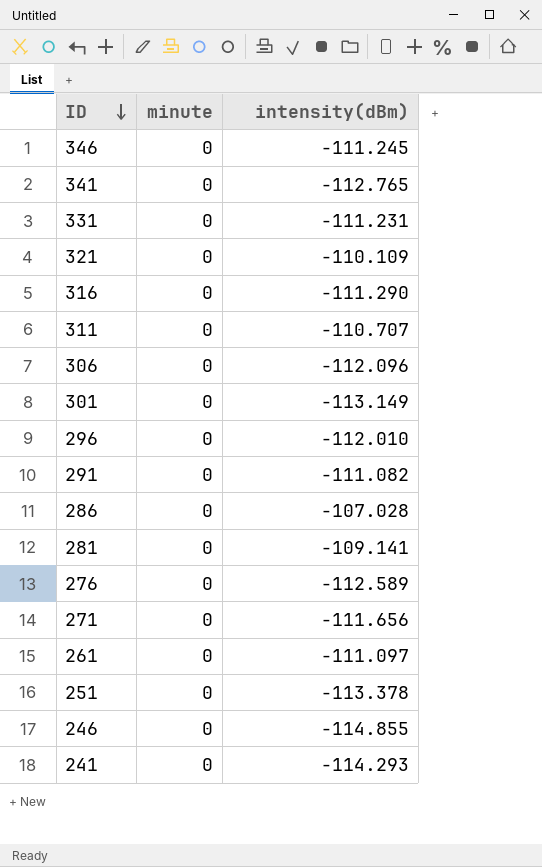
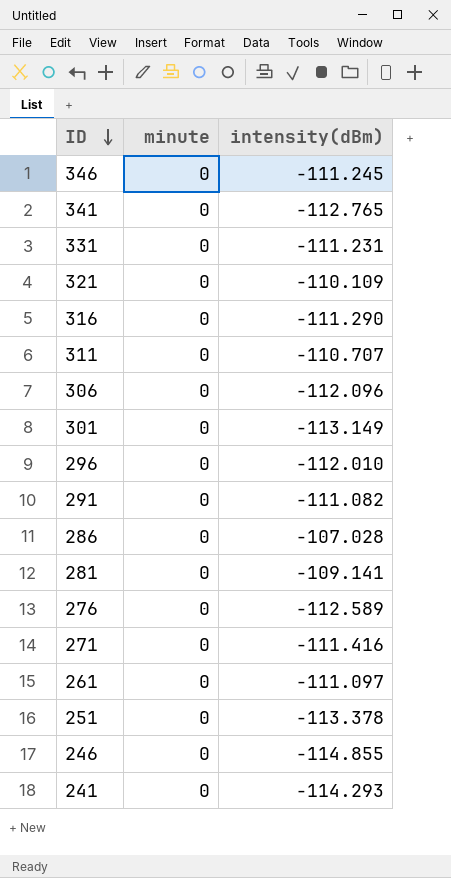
271 | intensity(dBm): -111.656 -> -111.416

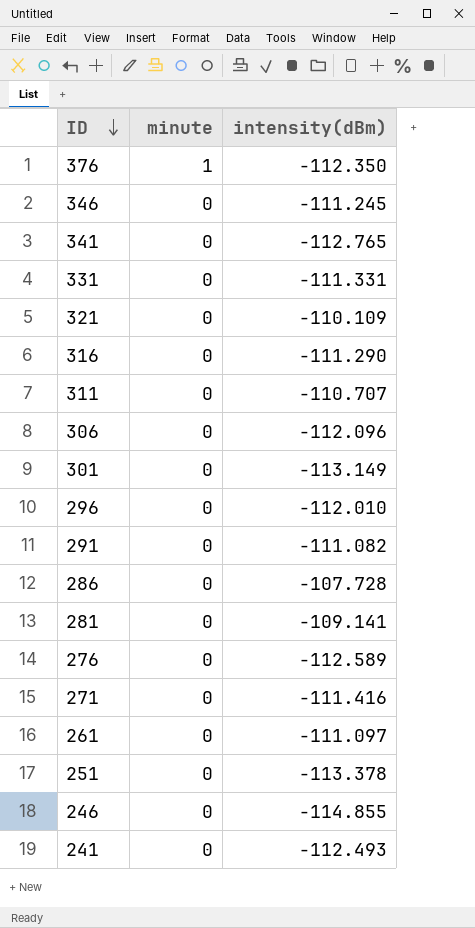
row 376: none -> 1 | -112.350
331 | intensity(dBm): -111.231 -> -111.331
286 | intensity(dBm): -107.028 -> -107.728
241 | intensity(dBm): -114.293 -> -112.493

